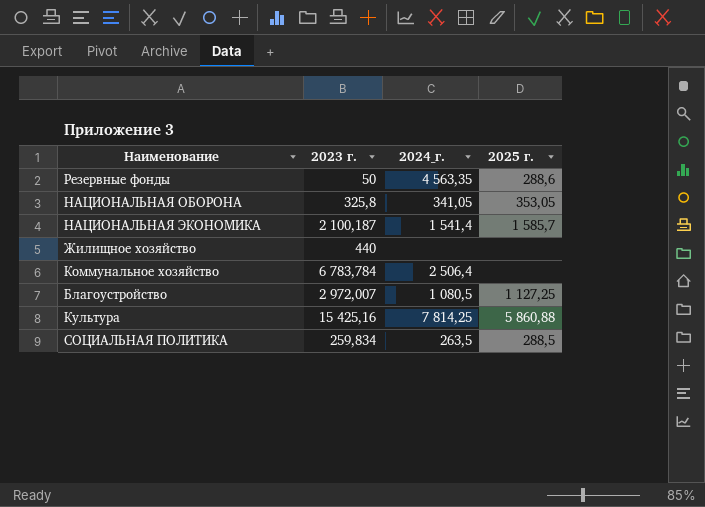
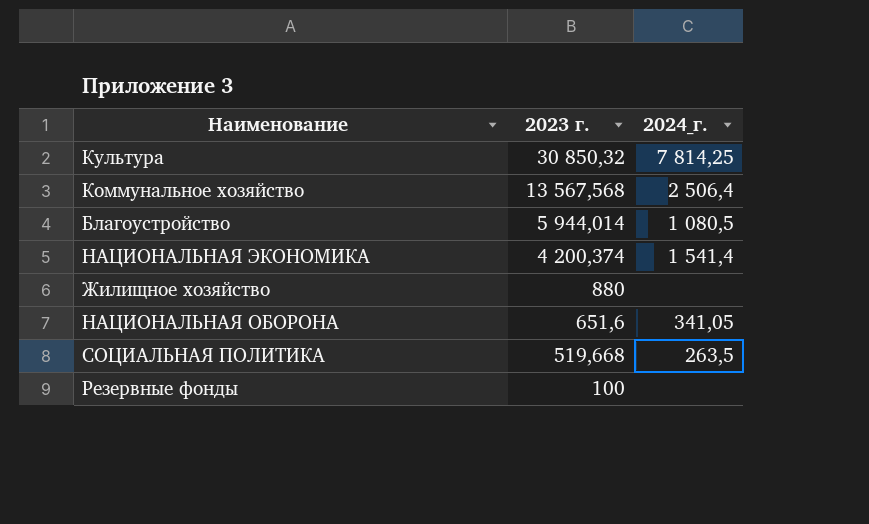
row order: none -> 2023 г. descending
column 2025 г. | position: 4 -> none
Культура | 2023 г.: 15 425,16 -> 30 850,32
Коммунальное хозяйство | 2023 г.: 6 783,784 -> 13 567,568
Благоустройство | 2023 г.: 2 972,007 -> 5 944,014
НАЦИОНАЛЬНАЯ ЭКОНОМИКА | 2023 г.: 2 100,187 -> 4 200,374
Жилищное хозяйство | 2023 г.: 440 -> 880
НАЦИОНАЛЬНАЯ ОБОРОНА | 2023 г.: 325,8 -> 651,6
СОЦИАЛЬНАЯ ПОЛИТИКА | 2023 г.: 259,834 -> 519,668
Резервные фонды | 2023 г.: 50 -> 100
Резервные фонды | 2024_г.: 4 563,35 -> none

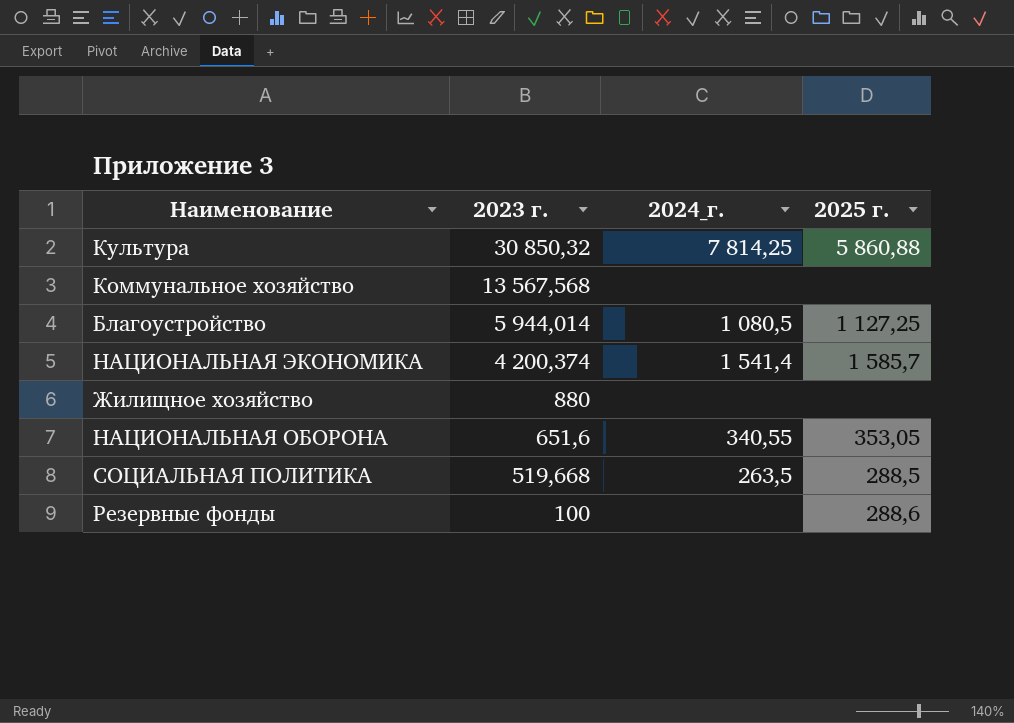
column 2025 г. | position: none -> 4
Коммунальное хозяйство | 2024_г.: 2 506,4 -> none
НАЦИОНАЛЬНАЯ ОБОРОНА | 2024_г.: 341,05 -> 340,55

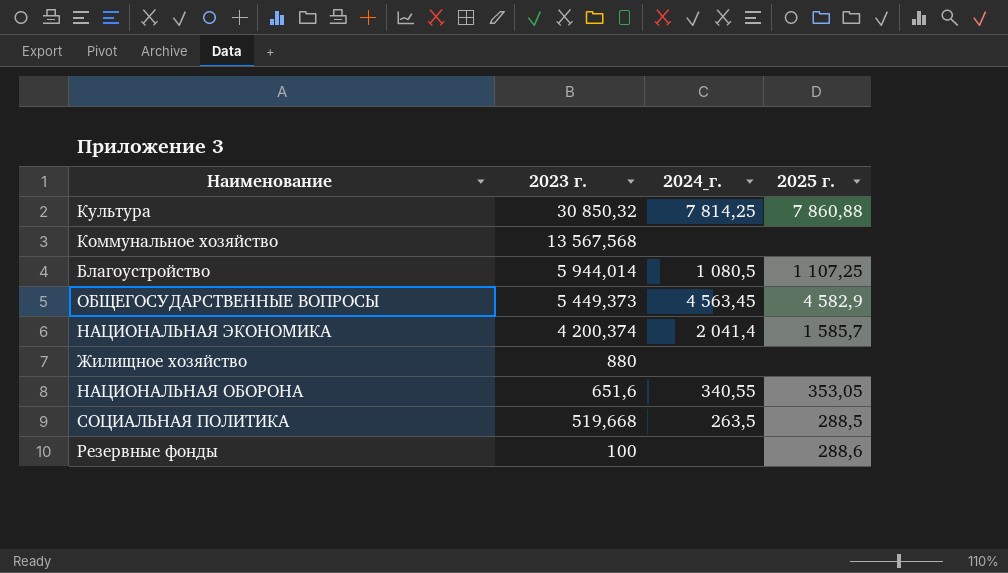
Культура | 2025 г.: 5 860,88 -> 7 860,88
Благоустройство | 2025 г.: 1 127,25 -> 1 107,25
row ОБЩЕГОСУДАРСТВЕННЫЕ ВОПРОСЫ: none -> 5 449,373 | 4 563,45 | 4 582,9
НАЦИОНАЛЬНАЯ ЭКОНОМИКА | 2024_г.: 1 541,4 -> 2 041,4

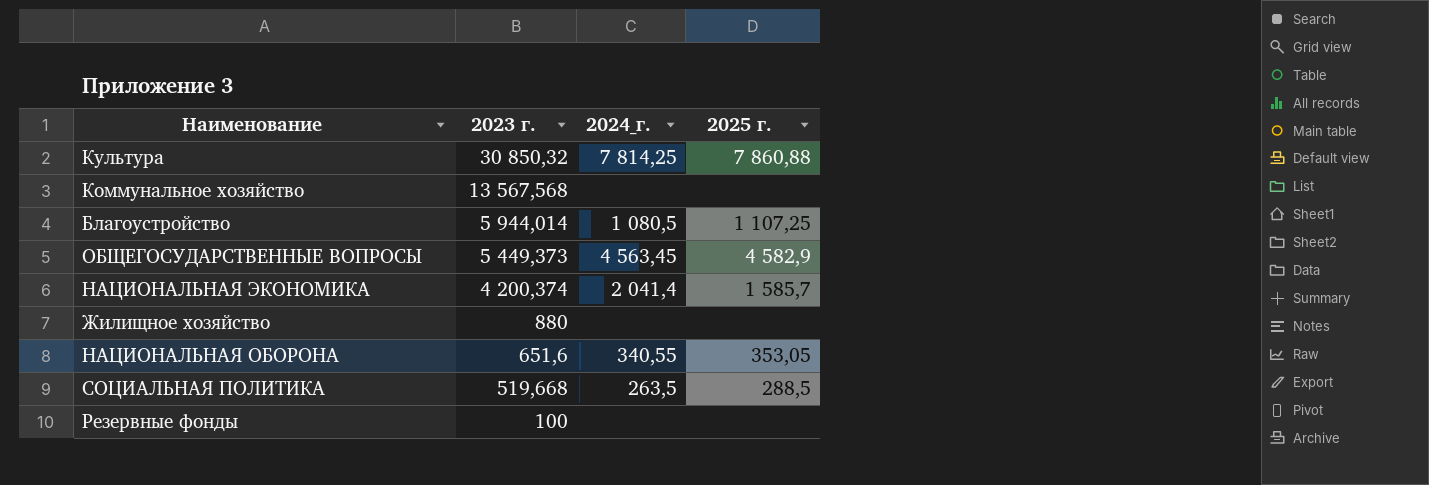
Резервные фонды | 2025 г.: 288,6 -> none

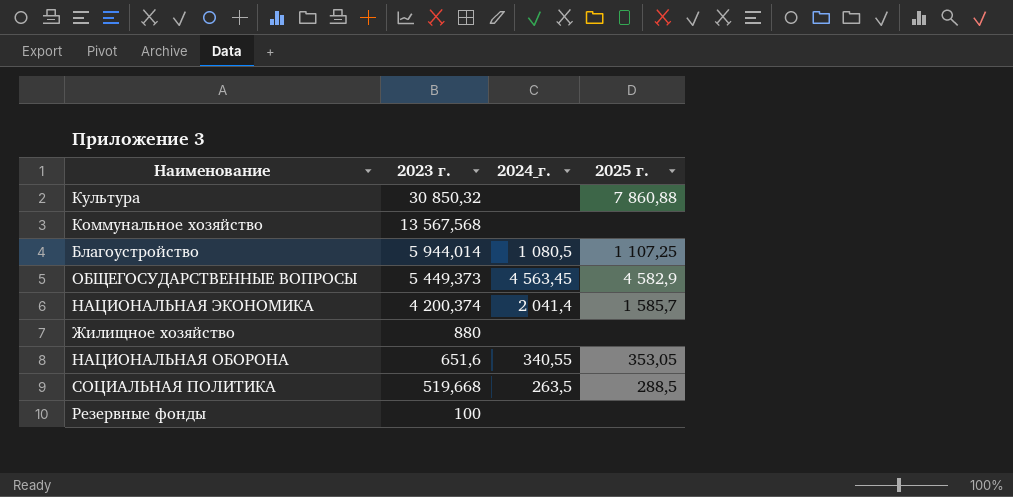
Культура | 2024_г.: 7 814,25 -> none

